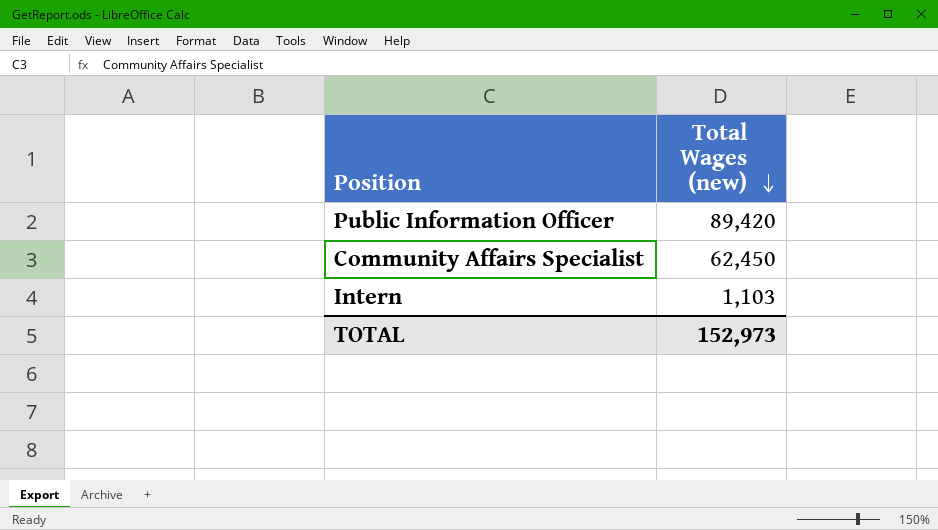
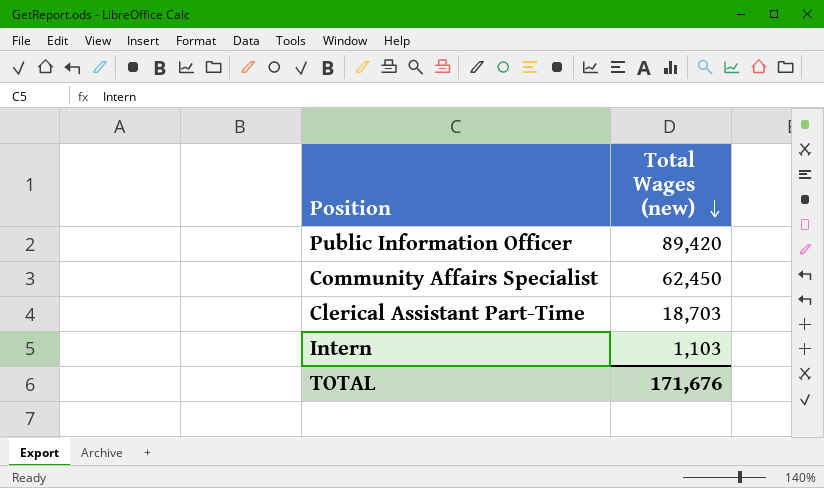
row Clerical Assistant Part-Time: none -> 18,703
TOTAL | Total Wages (new): 152,973 -> 171,676

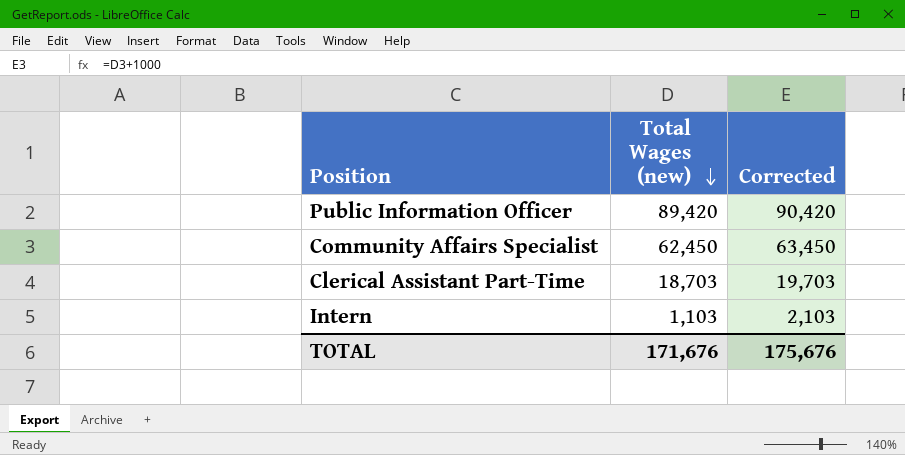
column Corrected | formula: none -> [Total Wages (new)] + 1000

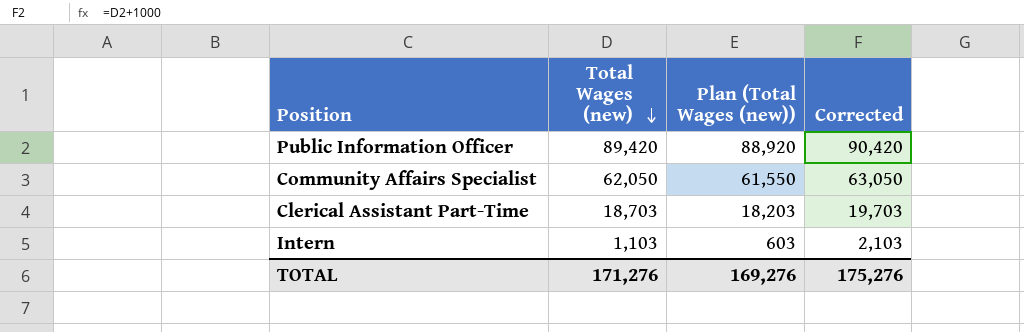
column Plan (Total Wages (new)) | formula: none -> [Total Wages (new)] - 500
Community Affairs Specialist | Total Wages (new): 62,450 -> 62,050
Community Affairs Specialist | Corrected: 63,450 -> 63,050
TOTAL | Total Wages (new): 171,676 -> 171,276
TOTAL | Corrected: 175,676 -> 175,276

